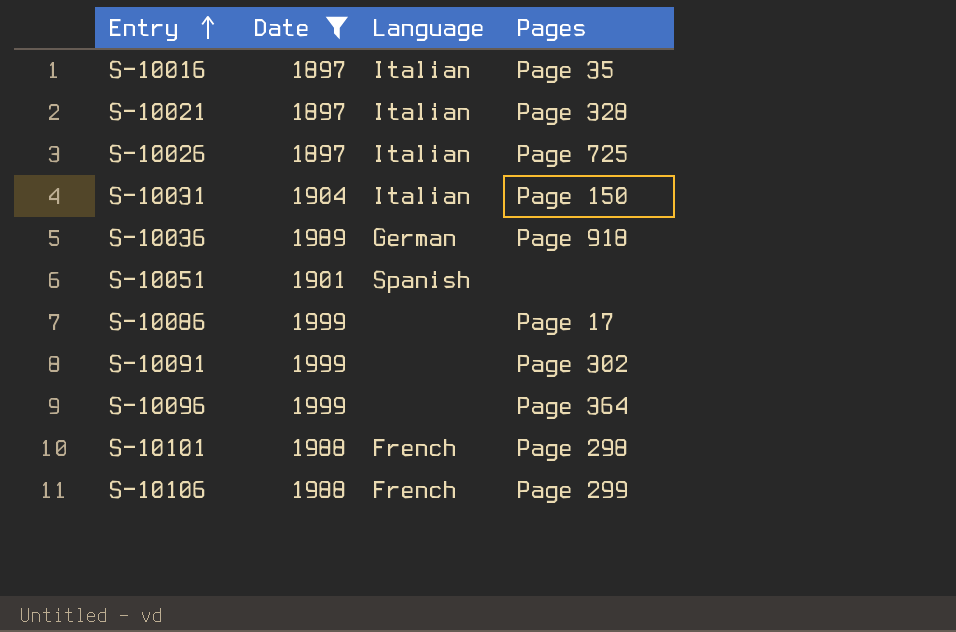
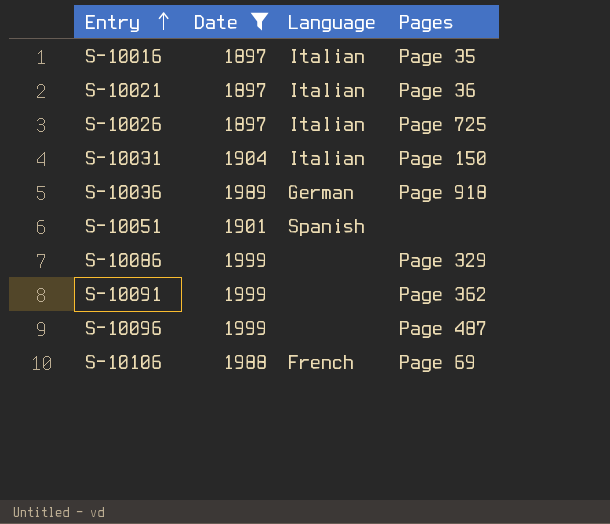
row S-10101: 1988 | French | Page 298 -> none
S-10021 | Pages: Page 328 -> Page 36
S-10086 | Pages: Page 17 -> Page 329
S-10091 | Pages: Page 302 -> Page 362
S-10096 | Pages: Page 364 -> Page 487
S-10106 | Pages: Page 299 -> Page 69

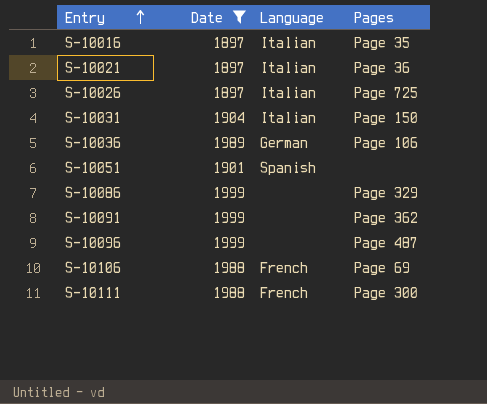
S-10036 | Pages: Page 918 -> Page 106
row S-10111: none -> 1988 | French | Page 300

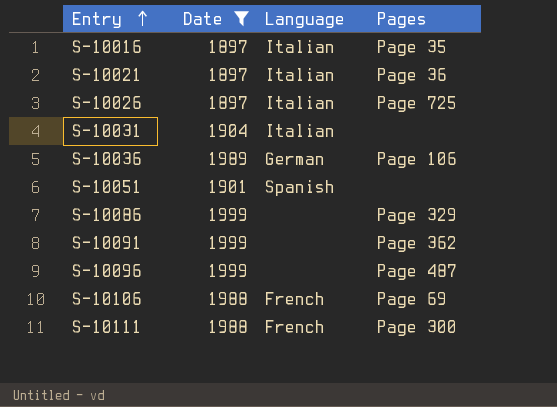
S-10031 | Pages: Page 150 -> none

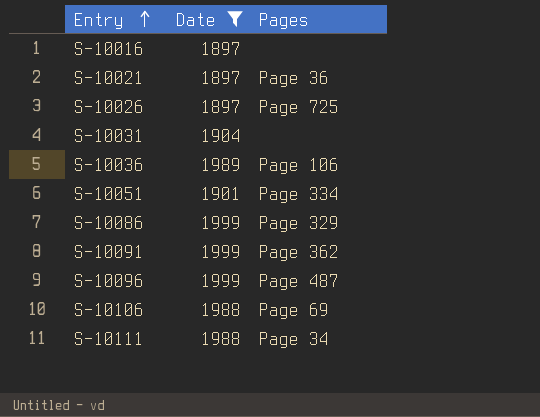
column Language | position: 3 -> none
S-10016 | Pages: Page 35 -> none
S-10051 | Pages: none -> Page 334
S-10111 | Pages: Page 300 -> Page 34

